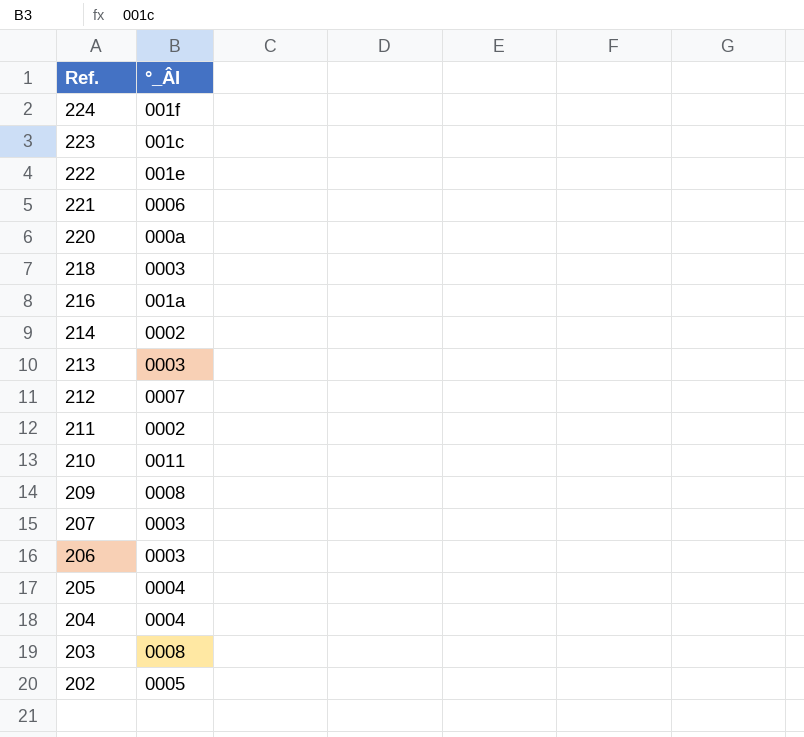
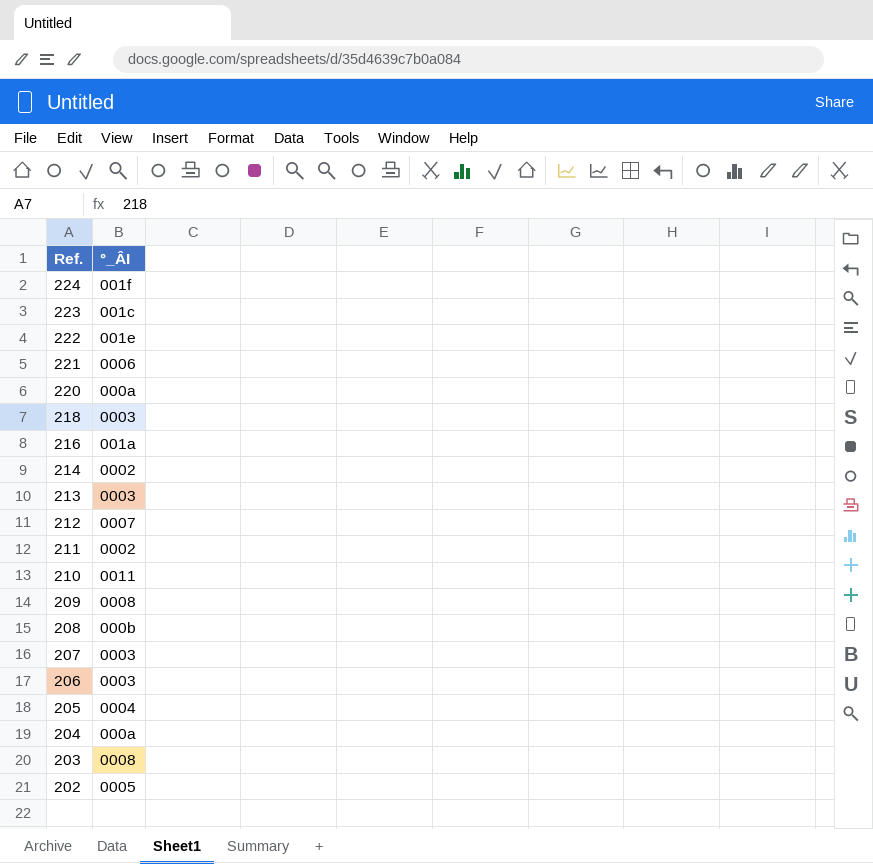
row 208: none -> 000b
204 | °_ÂI: 0004 -> 000a

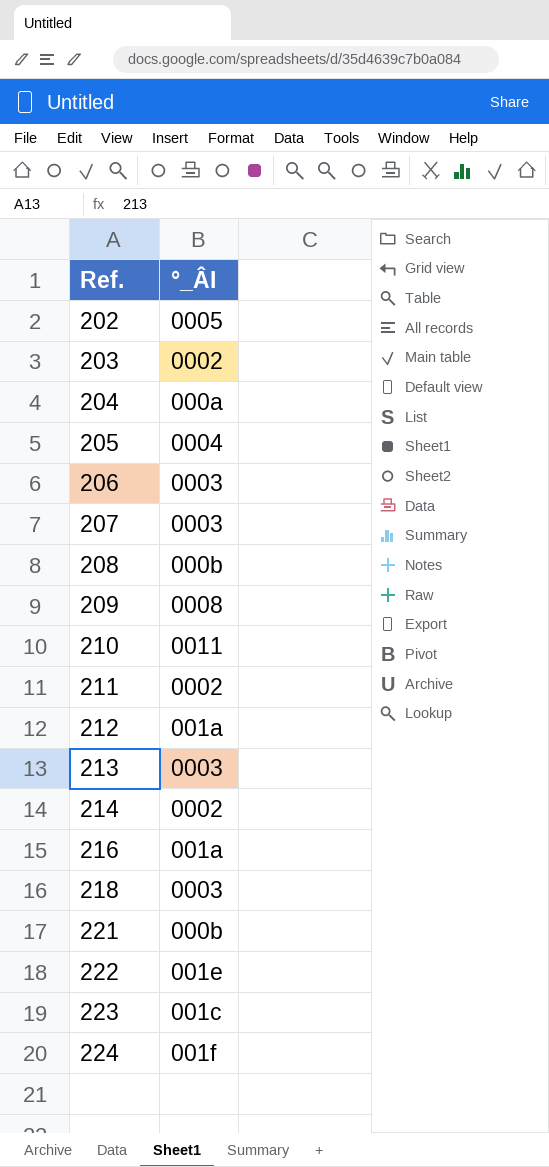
row order: Ref. descending -> Ref. ascending
row 220: 000a -> none
203 | °_ÂI: 0008 -> 0002
212 | °_ÂI: 0007 -> 001a
221 | °_ÂI: 0006 -> 000b

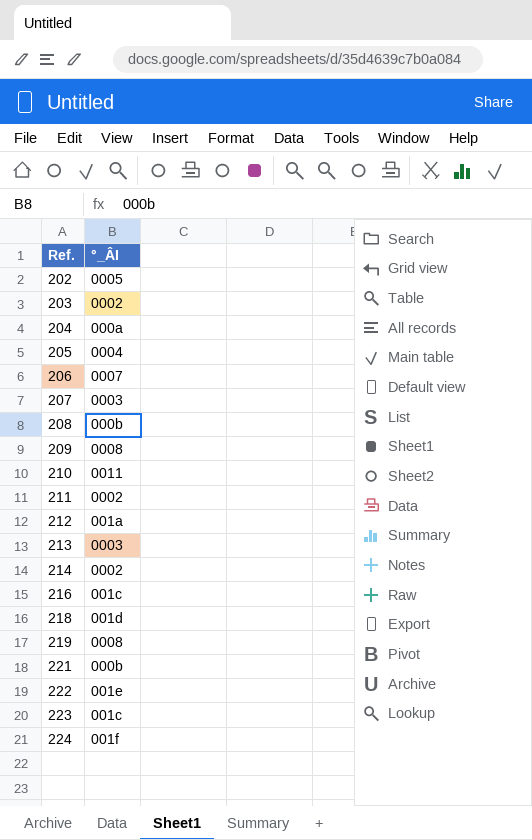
206 | °_ÂI: 0003 -> 0007
216 | °_ÂI: 001a -> 001c
218 | °_ÂI: 0003 -> 001d
row 219: none -> 0008

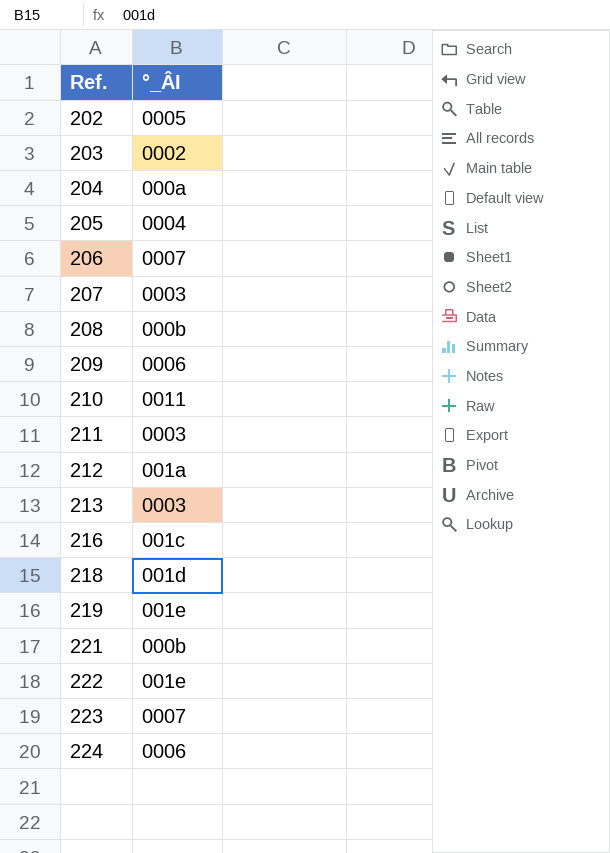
row 214: 0002 -> none
209 | °_ÂI: 0008 -> 0006
211 | °_ÂI: 0002 -> 0003
219 | °_ÂI: 0008 -> 001e
223 | °_ÂI: 001c -> 0007
224 | °_ÂI: 001f -> 0006

